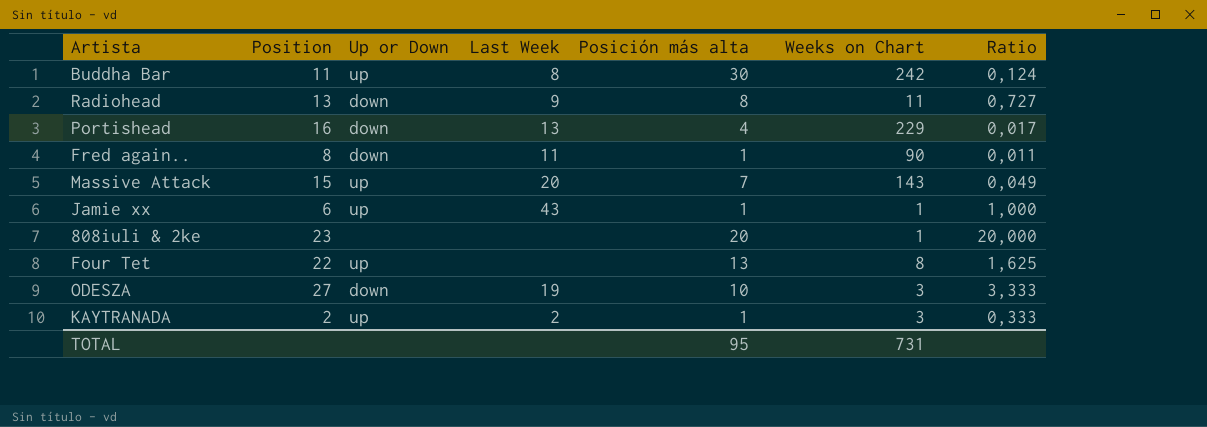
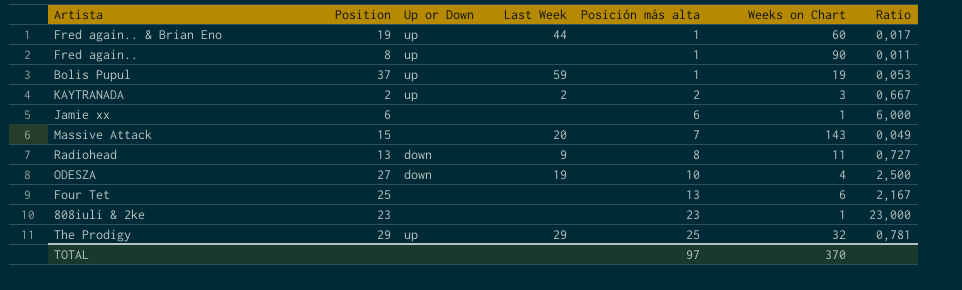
row order: none -> Posición más alta ascending
row Buddha Bar: 11 | up | 8 | 30 | 242 | 0,124 -> none
row Portishead: 16 | down | 13 | 4 | 229 | 0,017 -> none
row Fred again.. & Brian Eno: none -> 19 | up | 44 | 1 | 60 | 0,017
Fred again.. | Up or Down: down -> up
Fred again.. | Last Week: 11 -> none
row Bolis Pupul: none -> 37 | up | 59 | 1 | 19 | 0,053
KAYTRANADA | Posición más alta: 1 -> 2
KAYTRANADA | Ratio: 0,333 -> 0,667
Jamie xx | Up or Down: up -> none
Jamie xx | Last Week: 43 -> none
Jamie xx | Posición más alta: 1 -> 6
Jamie xx | Ratio: 1,000 -> 6,000
Massive Attack | Up or Down: up -> none
ODESZA | Weeks on Chart: 3 -> 4
ODESZA | Ratio: 3,333 -> 2,500
Four Tet | Position: 22 -> 25
Four Tet | Up or Down: up -> none
Four Tet | Weeks on Chart: 8 -> 6
Four Tet | Ratio: 1,625 -> 2,167
808iuli & 2ke | Posición más alta: 20 -> 23
808iuli & 2ke | Ratio: 20,000 -> 23,000
row The Prodigy: none -> 29 | up | 29 | 25 | 32 | 0,781
TOTAL | Posición más alta: 95 -> 97
TOTAL | Weeks on Chart: 731 -> 370

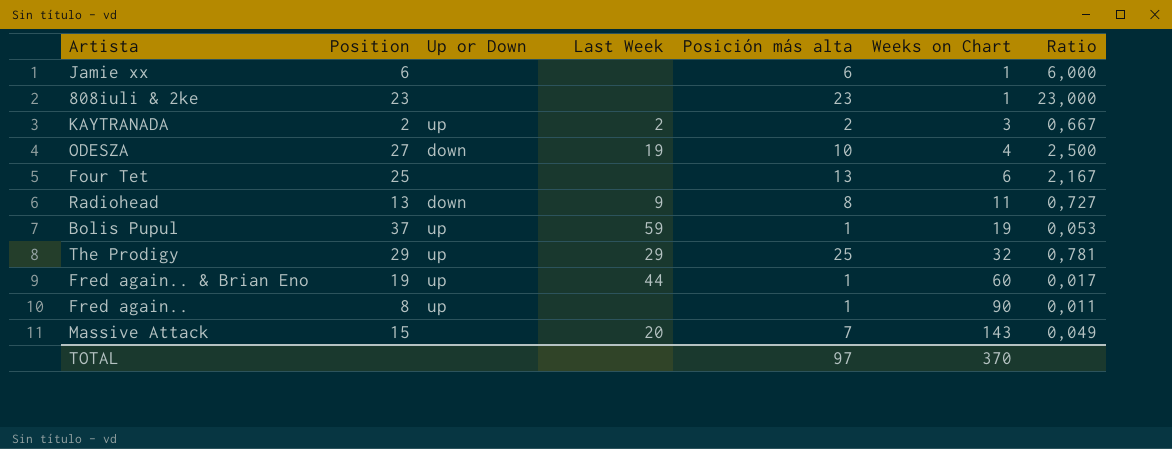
row order: Posición más alta ascending -> Weeks on Chart ascending

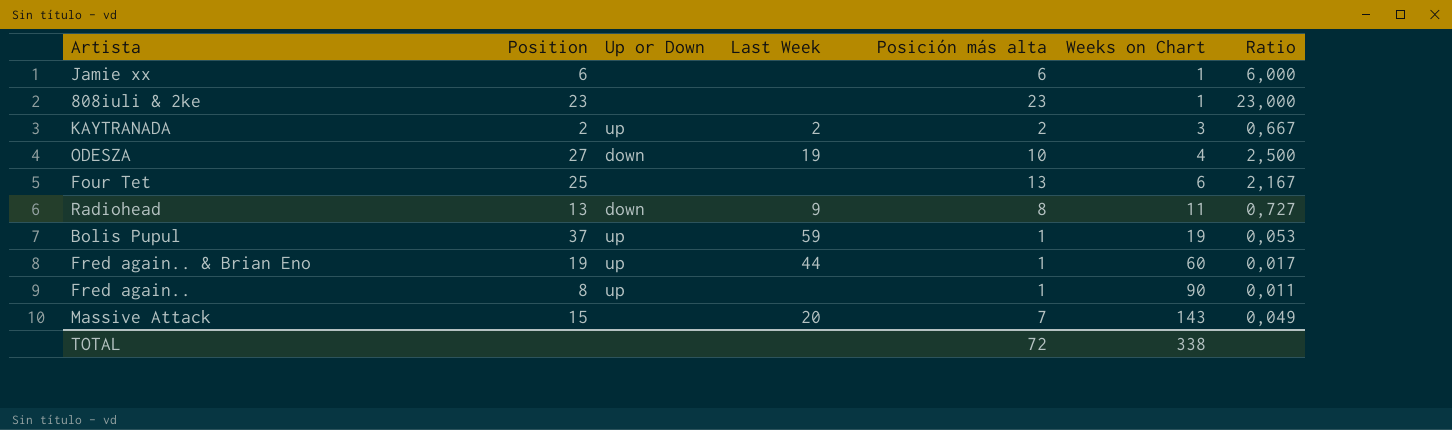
row The Prodigy: 29 | up | 29 | 25 | 32 | 0,781 -> none
TOTAL | Posición más alta: 97 -> 72
TOTAL | Weeks on Chart: 370 -> 338

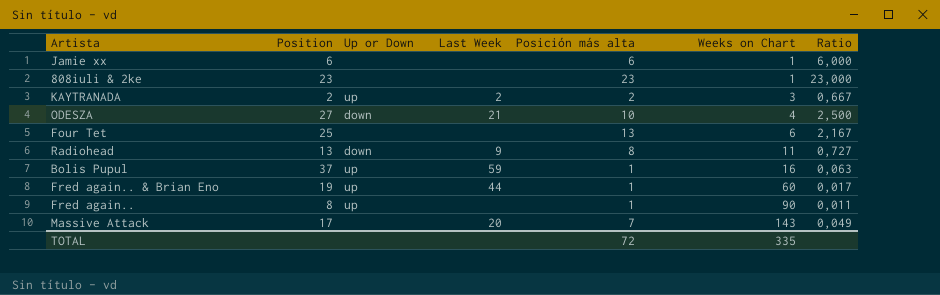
ODESZA | Last Week: 19 -> 21
Bolis Pupul | Weeks on Chart: 19 -> 16
Bolis Pupul | Ratio: 0,053 -> 0,063
Massive Attack | Position: 15 -> 17
TOTAL | Weeks on Chart: 338 -> 335

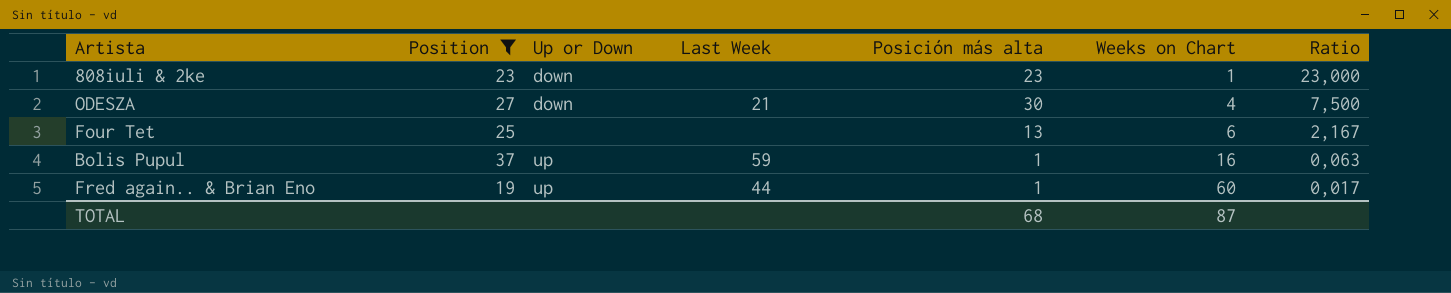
filter: none -> Position >= 19
808iuli & 2ke | Up or Down: none -> down
ODESZA | Posición más alta: 10 -> 30
ODESZA | Ratio: 2,500 -> 7,500
TOTAL | Posición más alta: 72 -> 68
TOTAL | Weeks on Chart: 335 -> 87

